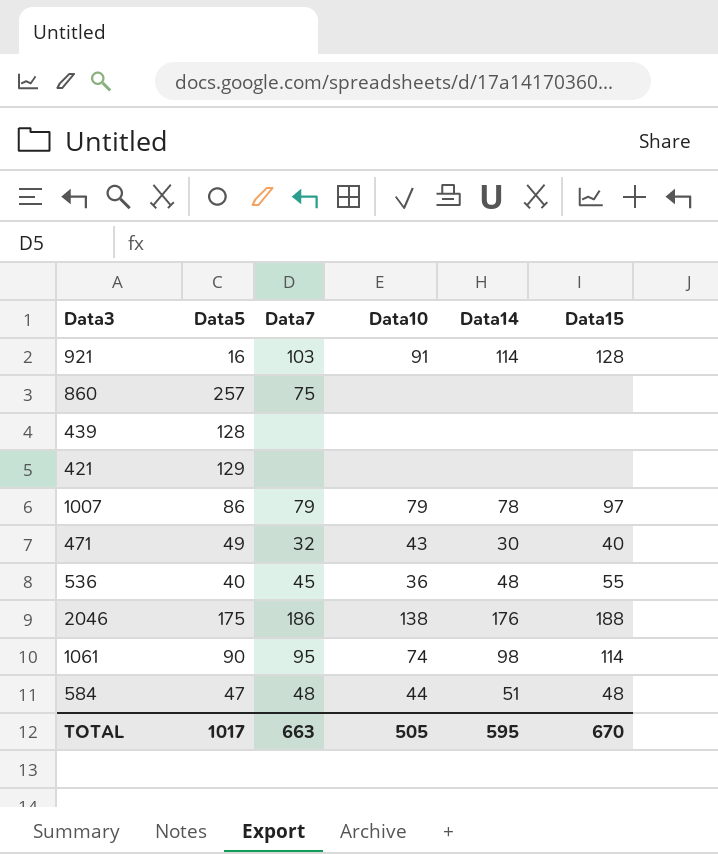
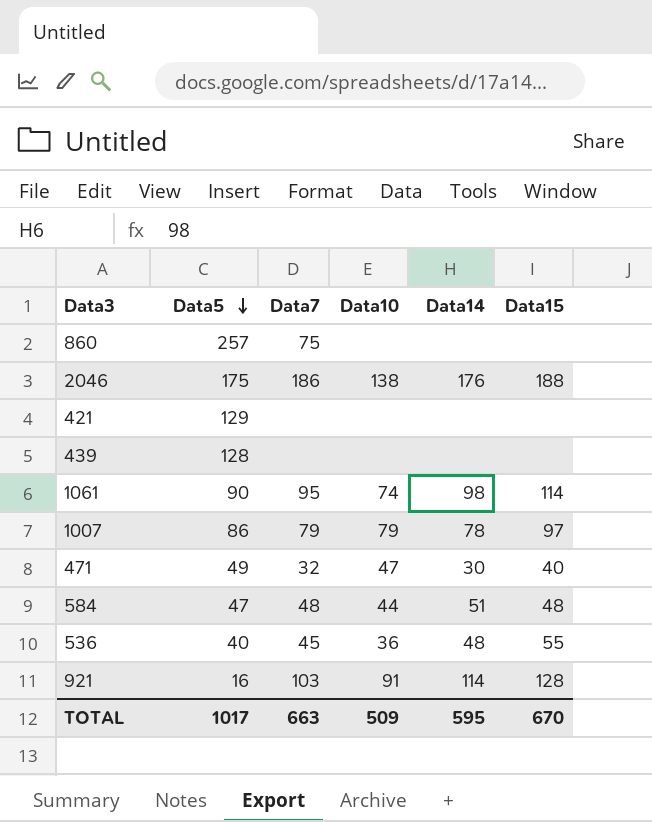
row order: none -> Data5 descending
471 | Data10: 43 -> 47
TOTAL | Data10: 505 -> 509

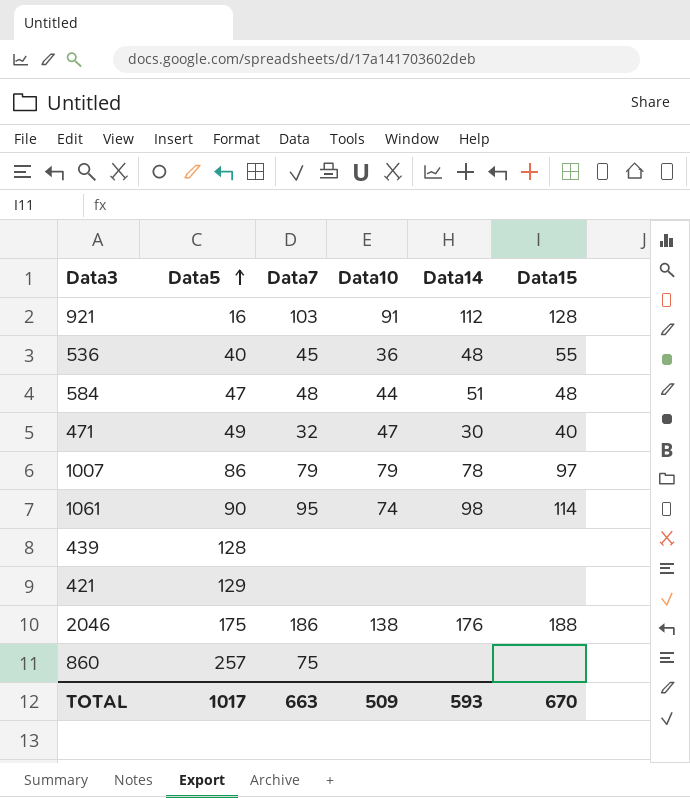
row order: Data5 descending -> Data5 ascending
921 | Data14: 114 -> 112
TOTAL | Data14: 595 -> 593

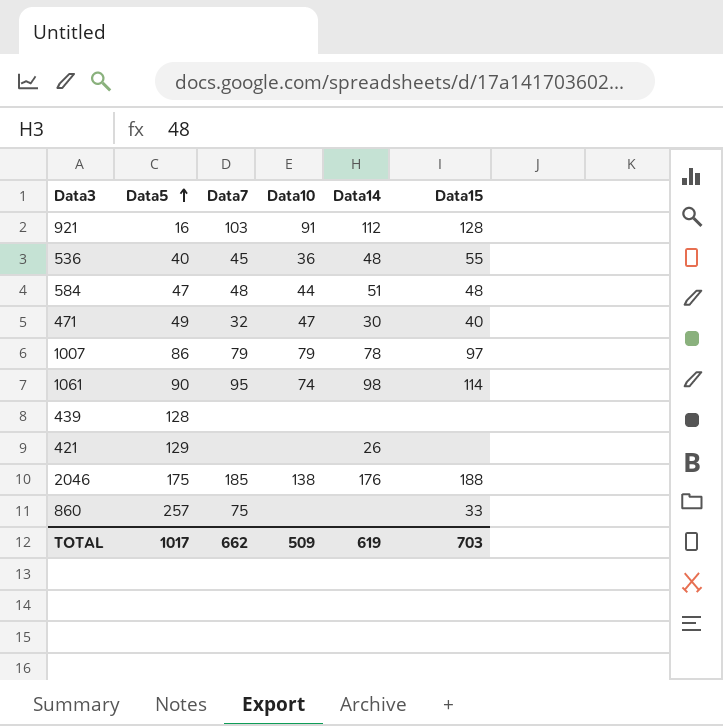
421 | Data14: none -> 26
2046 | Data7: 186 -> 185
860 | Data15: none -> 33
TOTAL | Data7: 663 -> 662
TOTAL | Data14: 593 -> 619
TOTAL | Data15: 670 -> 703

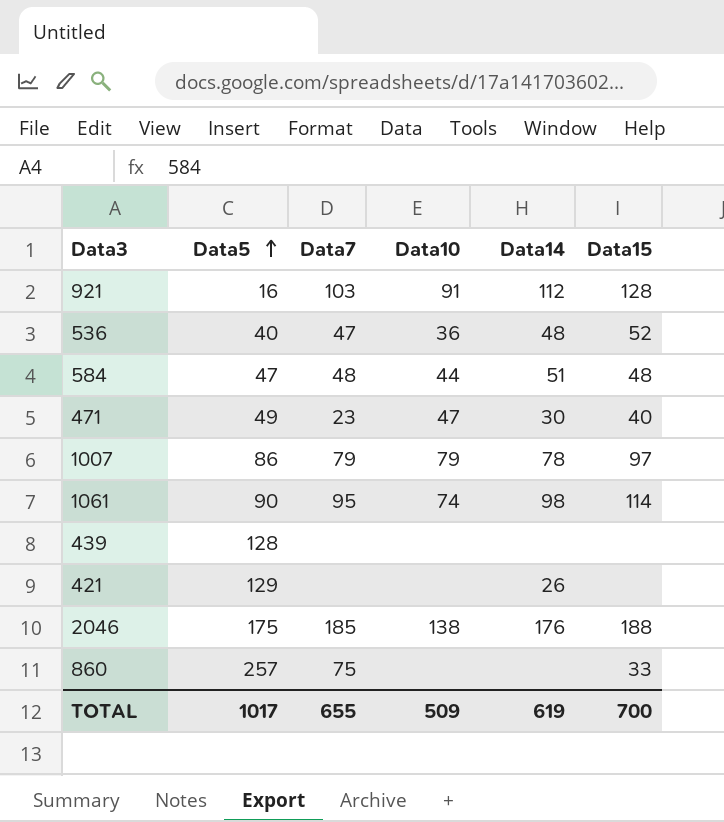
536 | Data7: 45 -> 47
536 | Data15: 55 -> 52
471 | Data7: 32 -> 23
TOTAL | Data7: 662 -> 655
TOTAL | Data15: 703 -> 700

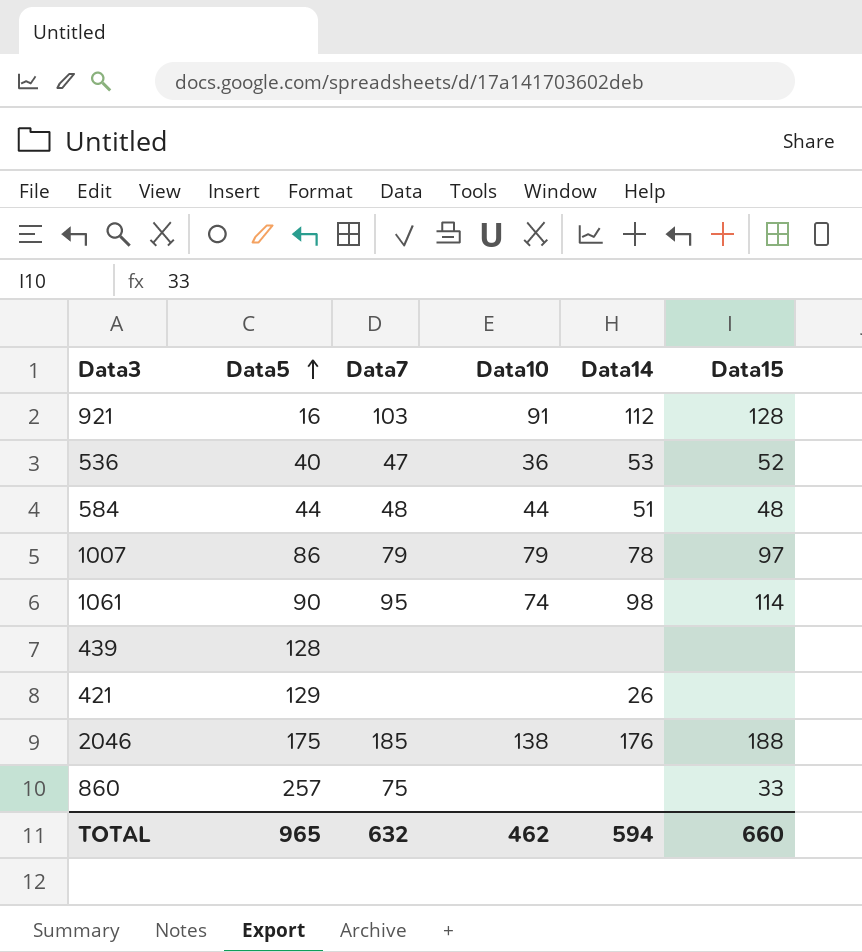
row 471: 49 | 23 | 47 | 30 | 40 -> none
536 | Data14: 48 -> 53
584 | Data5: 47 -> 44
TOTAL | Data5: 1017 -> 965
TOTAL | Data7: 655 -> 632
TOTAL | Data10: 509 -> 462
TOTAL | Data14: 619 -> 594
TOTAL | Data15: 700 -> 660

